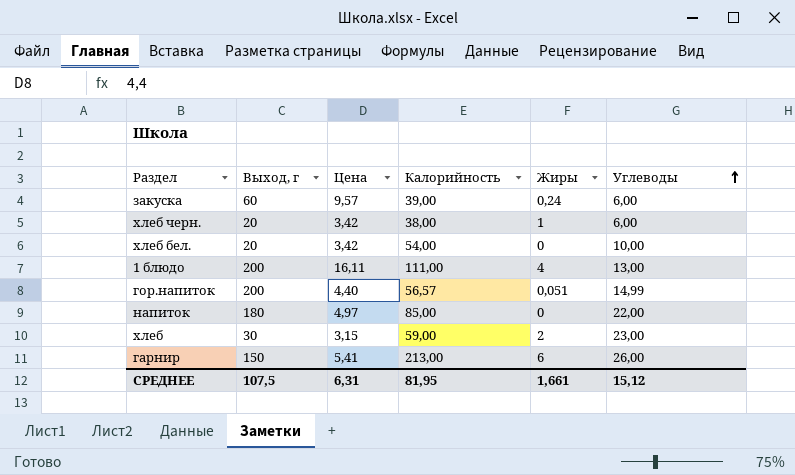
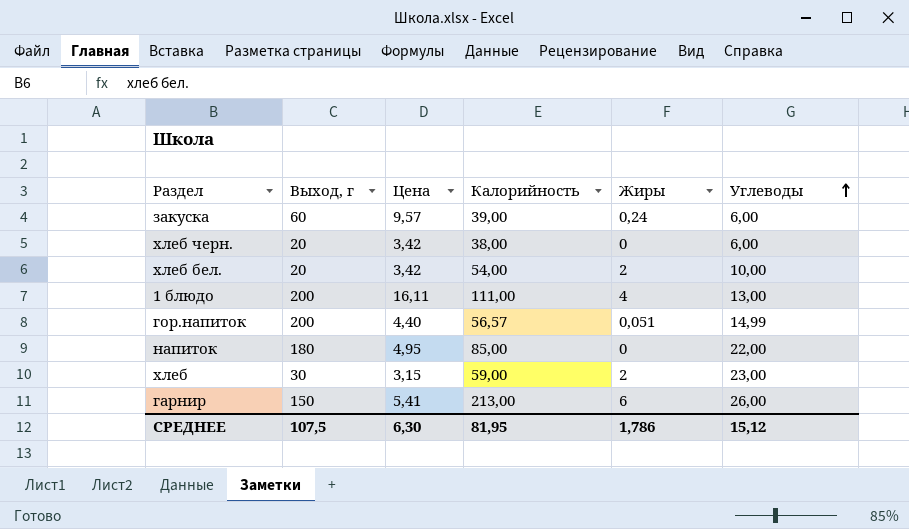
хлеб черн. | Жиры: 1 -> 0
хлеб бел. | Жиры: 0 -> 2
напиток | Цена: 4,97 -> 4,95
СРЕДНЕЕ | Цена: 6,31 -> 6,30
СРЕДНЕЕ | Жиры: 1,661 -> 1,786

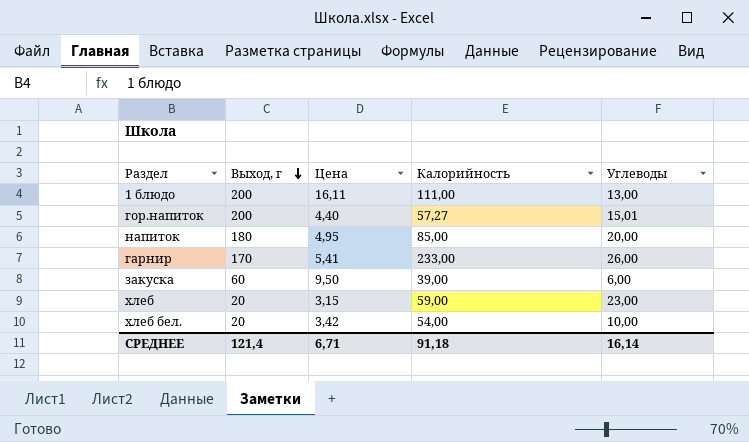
row order: Углеводы ascending -> Выход, г descending
column Жиры | position: 5 -> none
row хлеб черн.: 20 | 3,42 | 38,00 | 0 | 6,00 -> none
гор.напиток | Калорийность: 56,57 -> 57,27
гор.напиток | Углеводы: 14,99 -> 15,01
напиток | Углеводы: 22,00 -> 20,00
гарнир | Выход, г: 150 -> 170
гарнир | Калорийность: 213,00 -> 233,00
закуска | Цена: 9,57 -> 9,50
хлеб | Выход, г: 30 -> 20
СРЕДНЕЕ | Выход, г: 107,5 -> 121,4
СРЕДНЕЕ | Цена: 6,30 -> 6,71
СРЕДНЕЕ | Калорийность: 81,95 -> 91,18
СРЕДНЕЕ | Углеводы: 15,12 -> 16,14

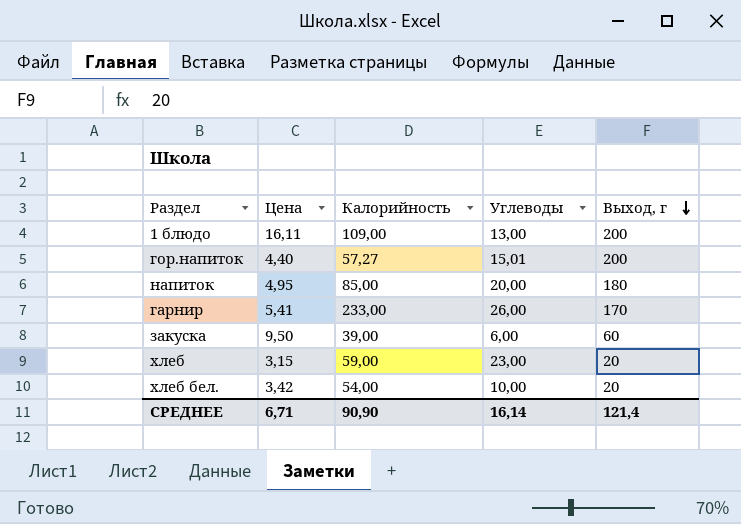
column Выход, г | position: 2 -> 5
1 блюдо | Калорийность: 111,00 -> 109,00
СРЕДНЕЕ | Калорийность: 91,18 -> 90,90

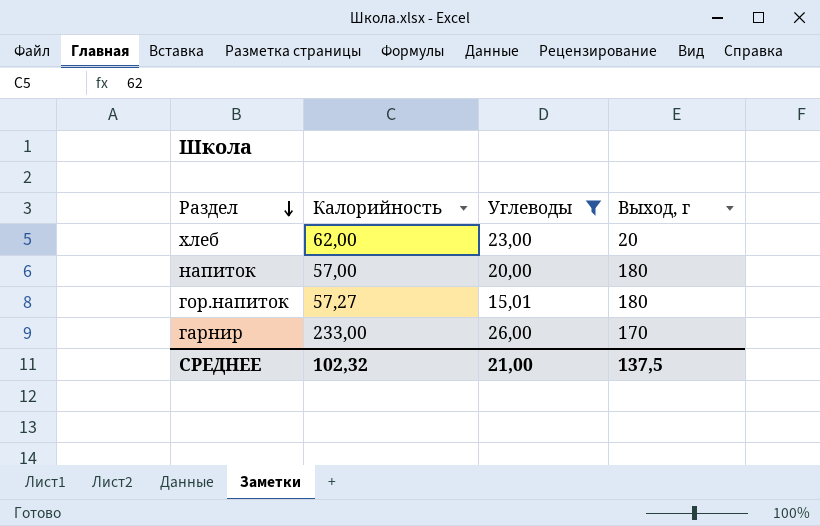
filter: none -> Углеводы >= 15,01
row order: Выход, г descending -> Раздел descending
column Цена | position: 2 -> none
хлеб | Калорийность: 59,00 -> 62,00
напиток | Калорийность: 85,00 -> 57,00
гор.напиток | Выход, г: 200 -> 180
СРЕДНЕЕ | Калорийность: 90,90 -> 102,32
СРЕДНЕЕ | Углеводы: 16,14 -> 21,00
СРЕДНЕЕ | Выход, г: 121,4 -> 137,5

